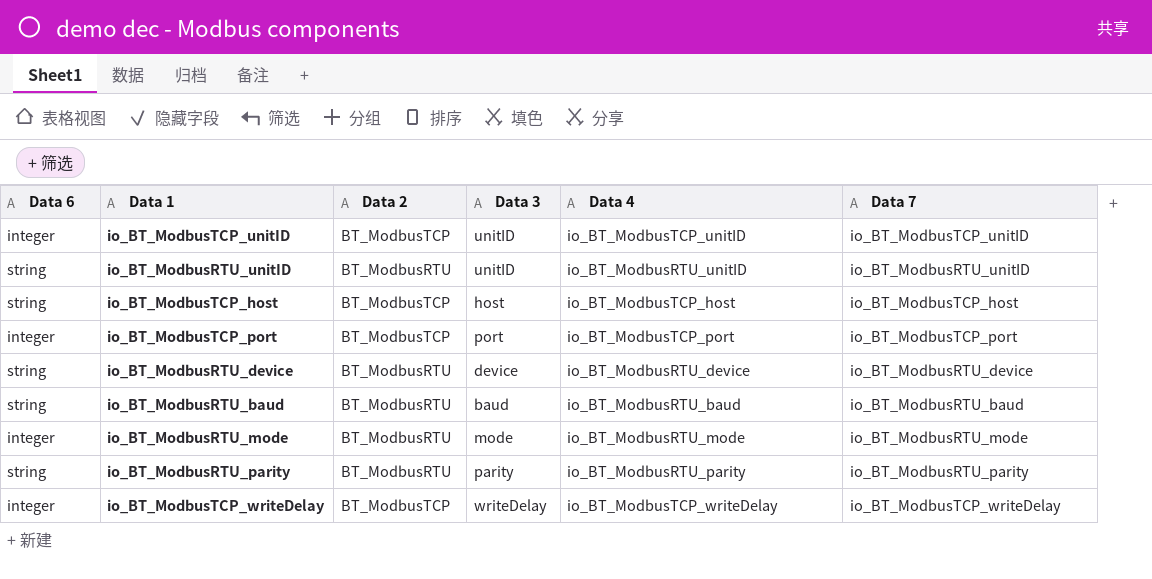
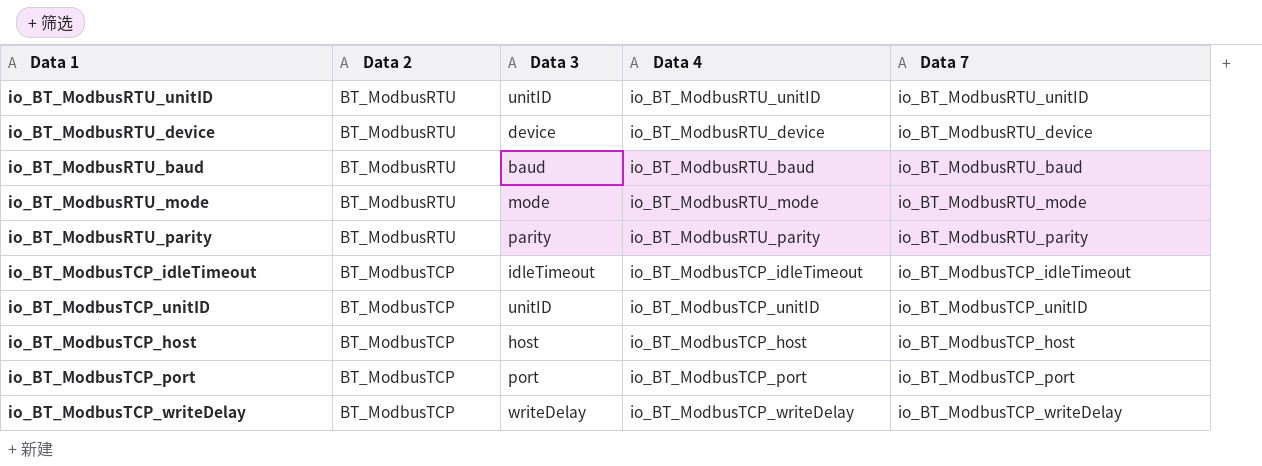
row order: none -> Data 2 ascending
column Data 6 | position: 1 -> none
row io_BT_ModbusTCP_idleTimeout: none -> BT_ModbusTCP | idleTimeout | io_BT_ModbusTCP_idleTimeout | io_BT_ModbusTCP_idleTimeout

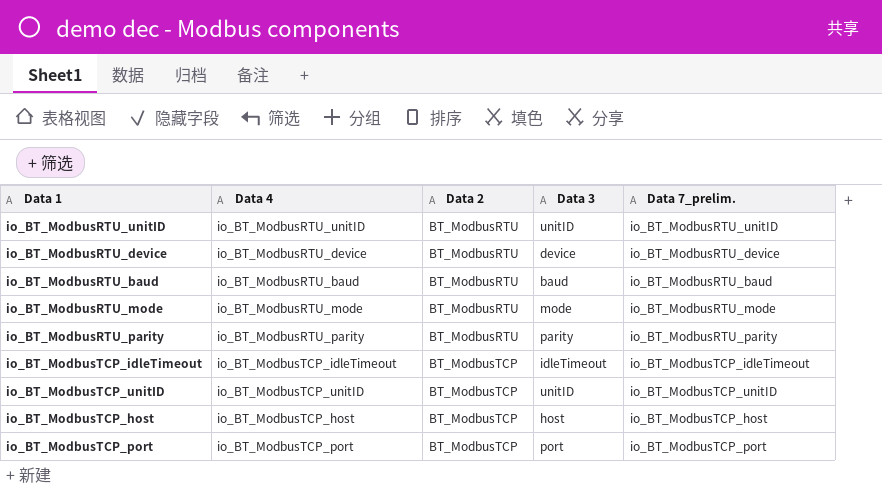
column Data 4 | position: 4 -> 2
column name: Data 7 -> Data 7_prelim.
row io_BT_ModbusTCP_writeDelay: BT_ModbusTCP | writeDelay | io_BT_ModbusTCP_writeDelay | io_BT_ModbusTCP_writeDelay -> none

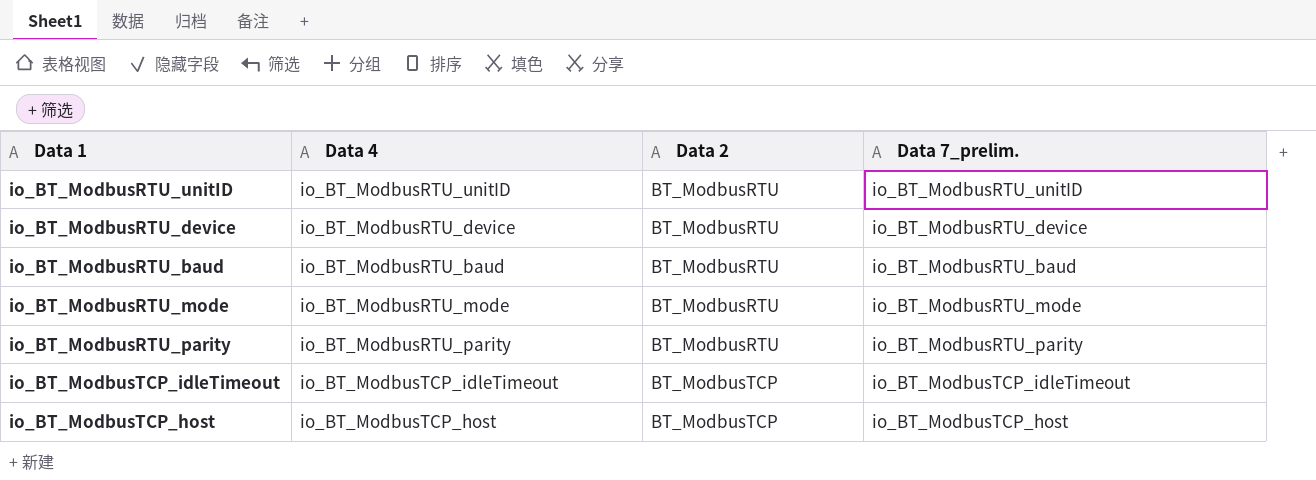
column Data 3 | position: 4 -> none
row io_BT_ModbusTCP_unitID: io_BT_ModbusTCP_unitID | BT_ModbusTCP | unitID | io_BT_ModbusTCP_unitID -> none
row io_BT_ModbusTCP_port: io_BT_ModbusTCP_port | BT_ModbusTCP | port | io_BT_ModbusTCP_port -> none

